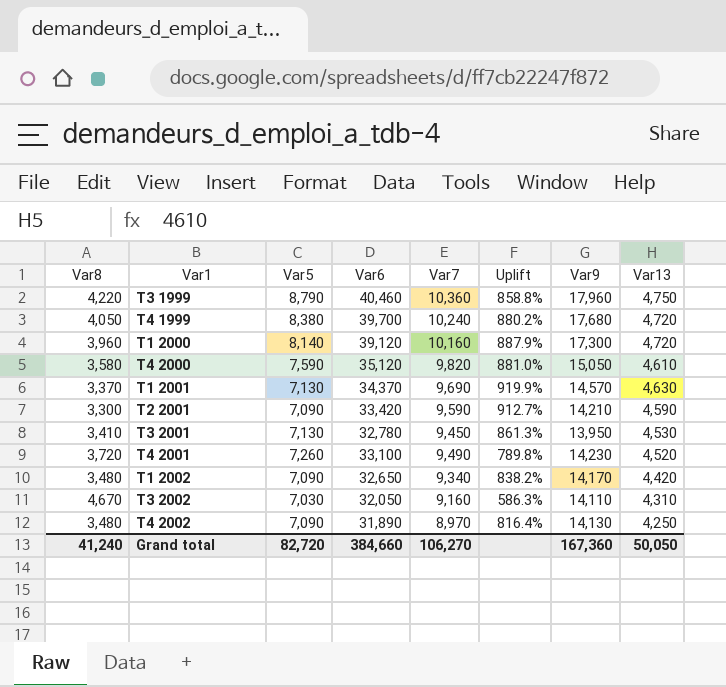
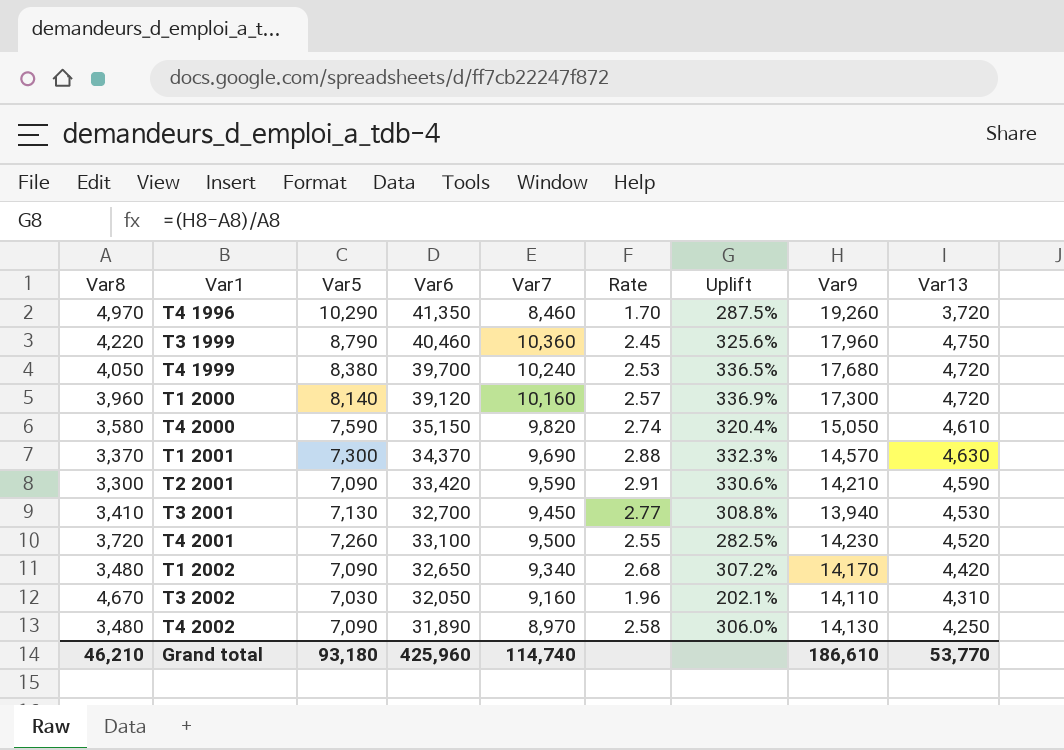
column Rate | formula: none -> [Var7] / [Var8]
column Uplift | formula: ([Var6] - [Var8]) / [Var8] -> ([Var9] - [Var8]) / [Var8]
row T4 1996: none -> 4,970 | 10,290 | 41,350 | 8,460 | 1.70 | 287.5% | 19,260 | 3,720
T4 2000 | Var6: 35,120 -> 35,150
T1 2001 | Var5: 7,130 -> 7,300
T3 2001 | Var6: 32,780 -> 32,700
T3 2001 | Var9: 13,950 -> 13,940
T4 2001 | Var7: 9,490 -> 9,500
Grand total | Var8: 41,240 -> 46,210
Grand total | Var5: 82,720 -> 93,180
Grand total | Var6: 384,660 -> 425,960
Grand total | Var7: 106,270 -> 114,740
Grand total | Var9: 167,360 -> 186,610
Grand total | Var13: 50,050 -> 53,770

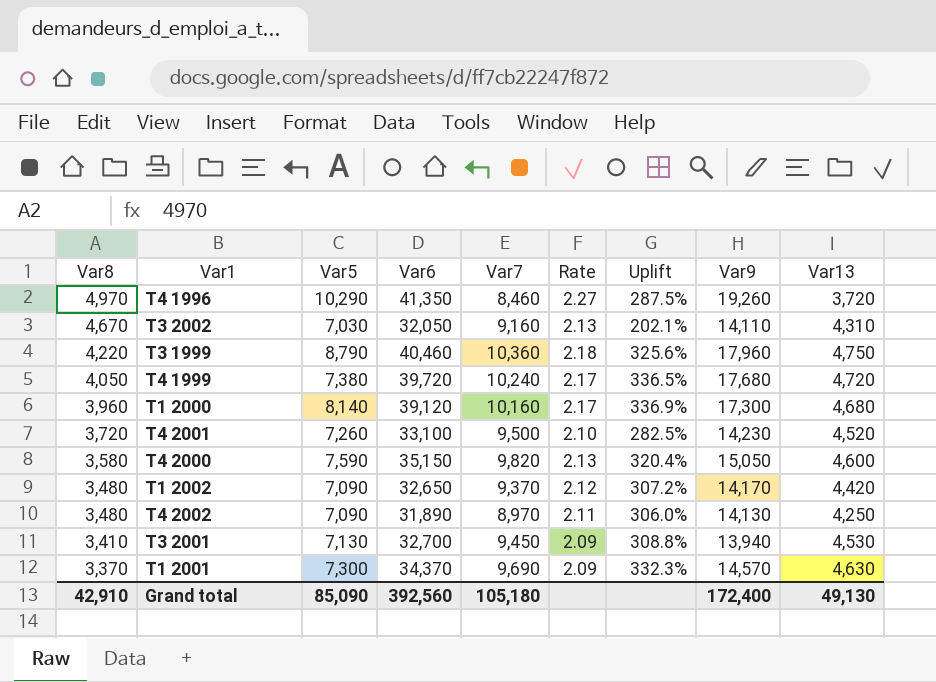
row order: none -> Var8 descending
column Rate | formula: [Var7] / [Var8] -> [Var7] / [Var13]
row T2 2001: 3,300 | 7,090 | 33,420 | 9,590 | 2.91 | 330.6% | 14,210 | 4,590 -> none
T4 1999 | Var5: 8,380 -> 7,380
T4 1999 | Var6: 39,700 -> 39,720
T1 2000 | Var13: 4,720 -> 4,680
T4 2000 | Var13: 4,610 -> 4,600
T1 2002 | Var7: 9,340 -> 9,370
Grand total | Var8: 46,210 -> 42,910
Grand total | Var5: 93,180 -> 85,090
Grand total | Var6: 425,960 -> 392,560
Grand total | Var7: 114,740 -> 105,180
Grand total | Var9: 186,610 -> 172,400
Grand total | Var13: 53,770 -> 49,130

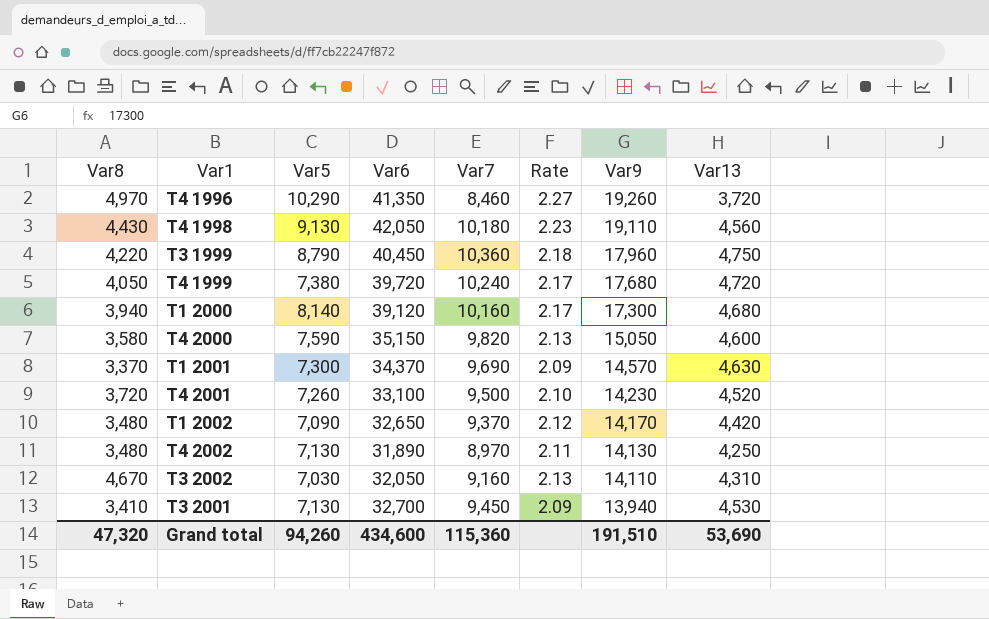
row order: Var8 descending -> Var9 descending
column Uplift | formula: ([Var9] - [Var8]) / [Var8] -> none
row T4 1998: none -> 4,430 | 9,130 | 42,050 | 10,180 | 2.23 | 19,110 | 4,560
T3 1999 | Var6: 40,460 -> 40,450
T1 2000 | Var8: 3,960 -> 3,940
T4 2002 | Var5: 7,090 -> 7,130
Grand total | Var8: 42,910 -> 47,320
Grand total | Var5: 85,090 -> 94,260
Grand total | Var6: 392,560 -> 434,600
Grand total | Var7: 105,180 -> 115,360
Grand total | Var9: 172,400 -> 191,510
Grand total | Var13: 49,130 -> 53,690

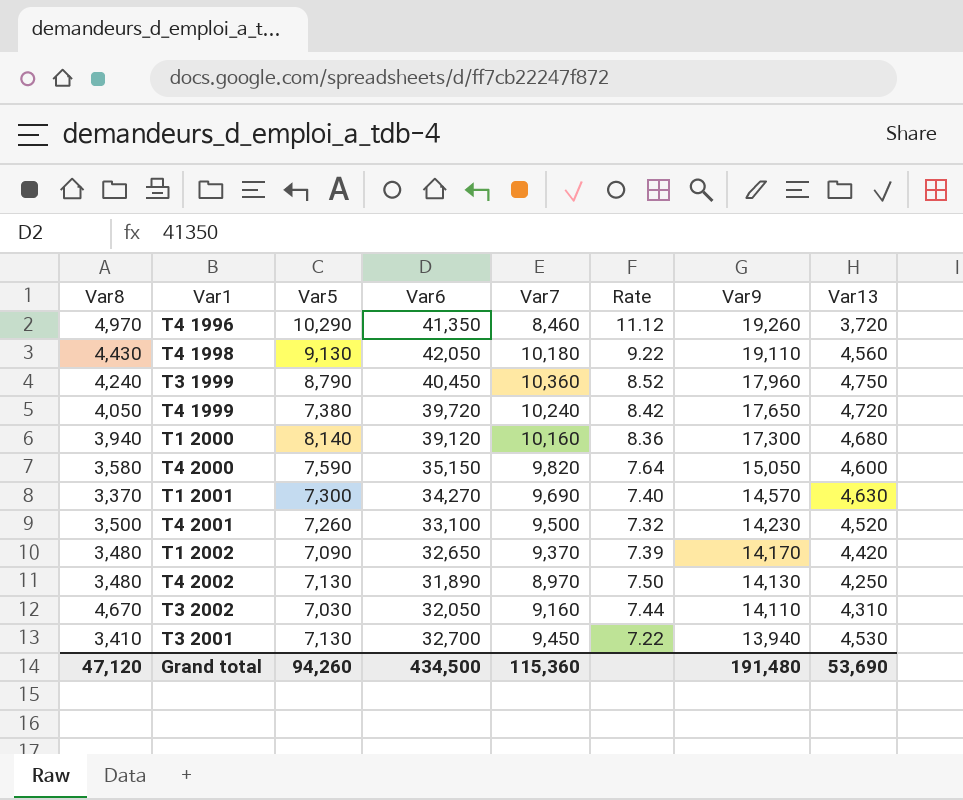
column Rate | formula: [Var7] / [Var13] -> [Var6] / [Var13]
T3 1999 | Var8: 4,220 -> 4,240
T4 1999 | Var9: 17,680 -> 17,650
T1 2001 | Var6: 34,370 -> 34,270
T4 2001 | Var8: 3,720 -> 3,500
Grand total | Var8: 47,320 -> 47,120
Grand total | Var6: 434,600 -> 434,500
Grand total | Var9: 191,510 -> 191,480

